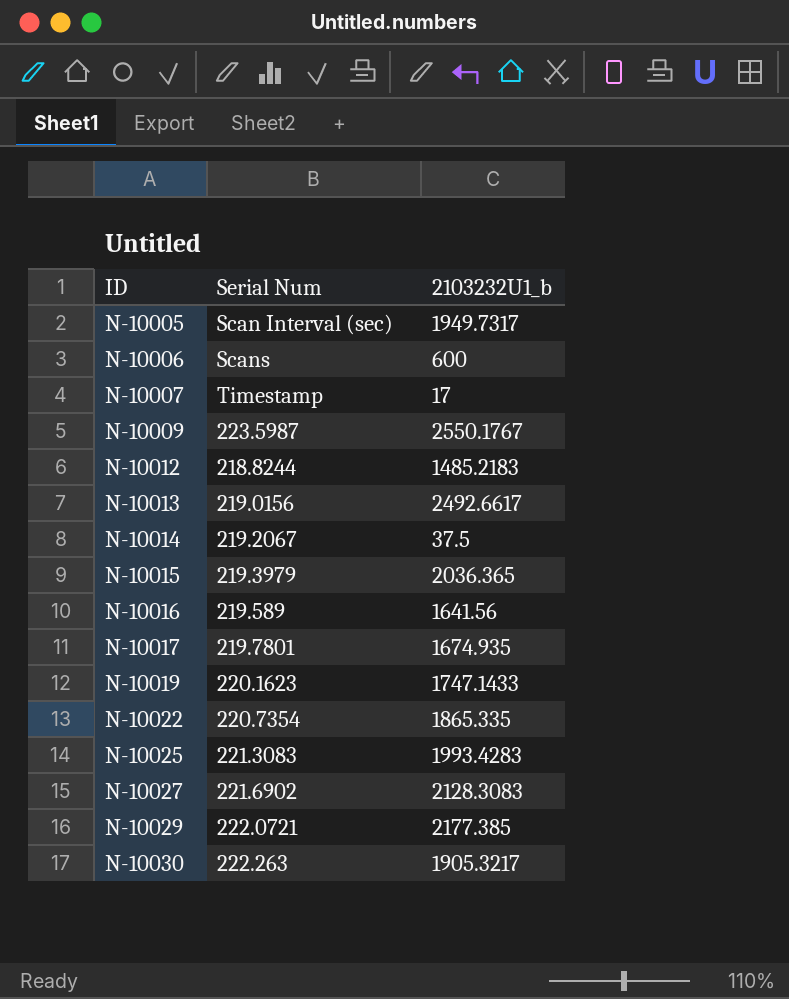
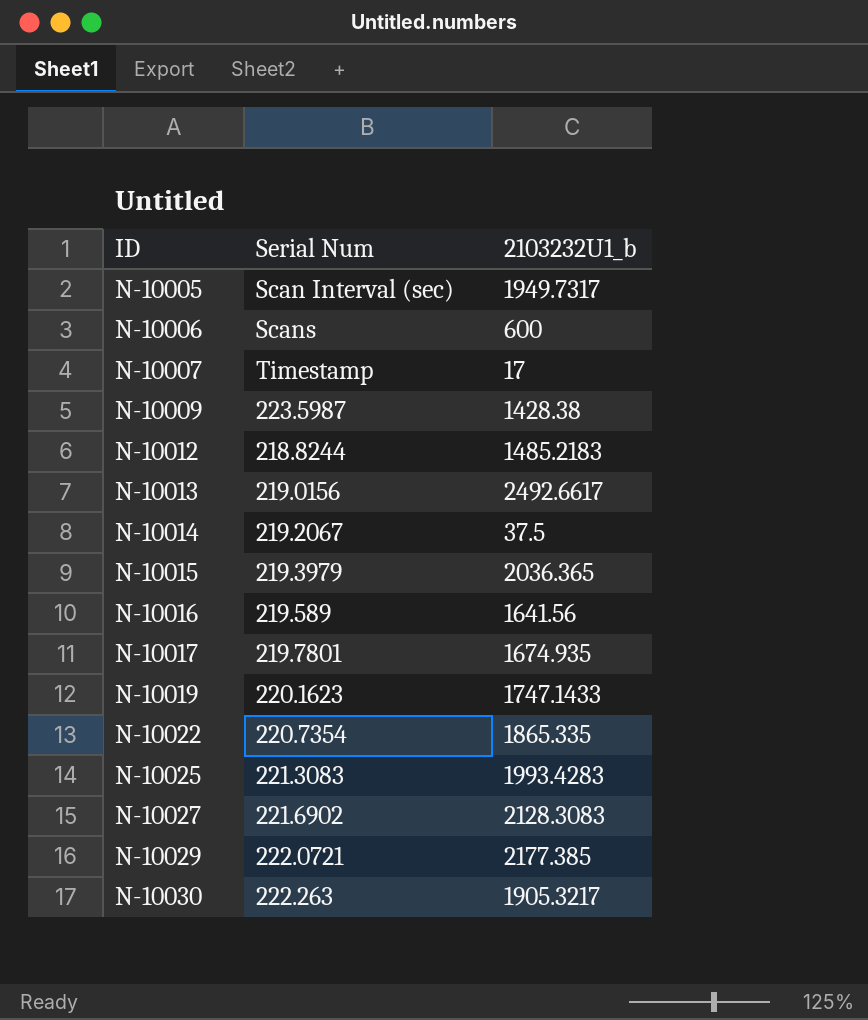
N-10009 | 2103232U1_b: 2550.1767 -> 1428.38

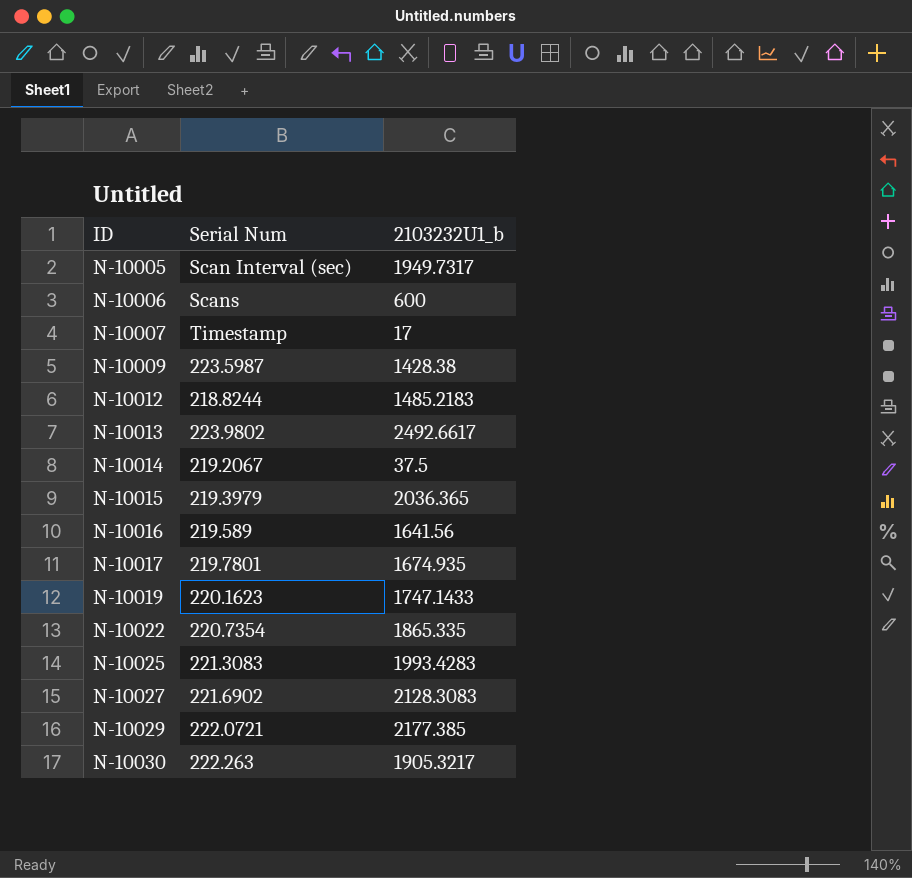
N-10013 | Serial Num: 219.0156 -> 223.9802

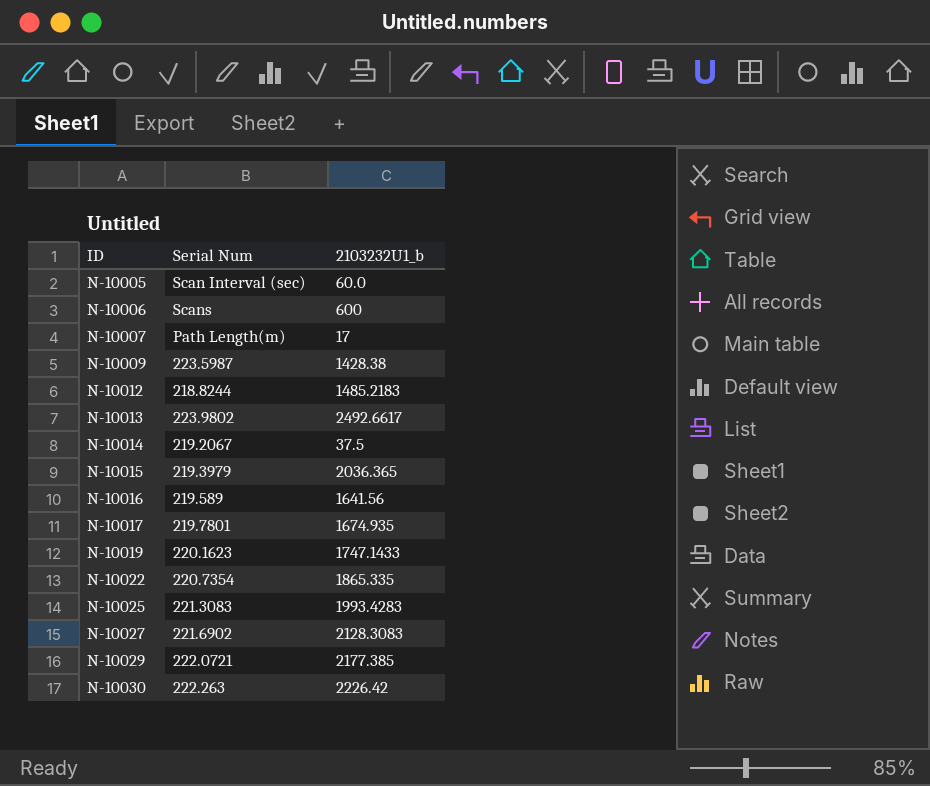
N-10005 | 2103232U1_b: 1949.7317 -> 60.0
N-10007 | Serial Num: Timestamp -> Path Length(m)
N-10030 | 2103232U1_b: 1905.3217 -> 2226.42

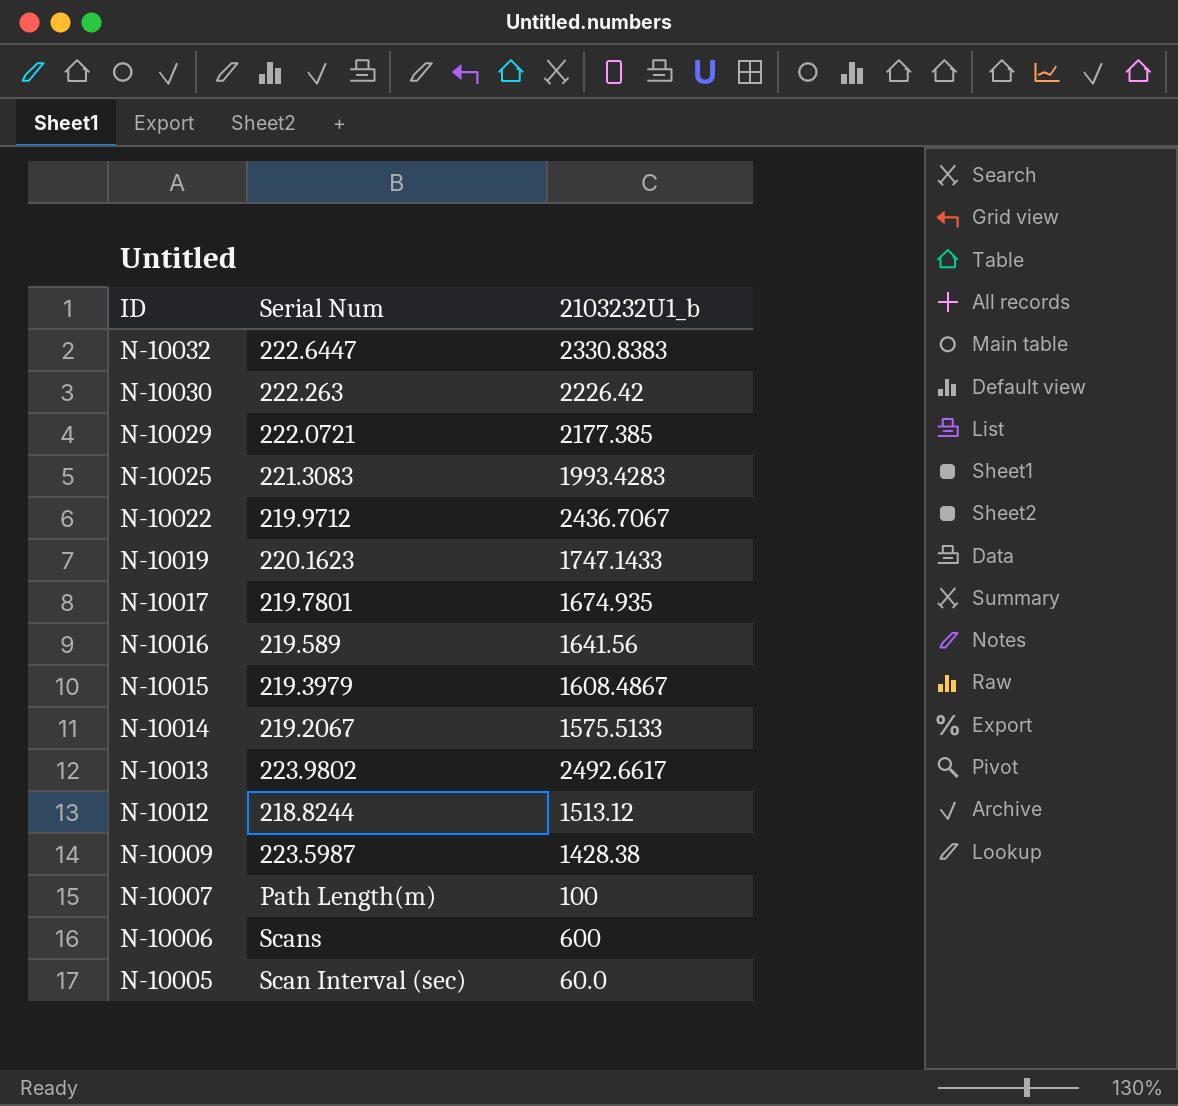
row order: ID ascending -> ID descending
row N-10027: 221.6902 | 2128.3083 -> none
row N-10032: none -> 222.6447 | 2330.8383
N-10022 | Serial Num: 220.7354 -> 219.9712
N-10022 | 2103232U1_b: 1865.335 -> 2436.7067
N-10015 | 2103232U1_b: 2036.365 -> 1608.4867
N-10014 | 2103232U1_b: 37.5 -> 1575.5133
N-10012 | 2103232U1_b: 1485.2183 -> 1513.12
N-10007 | 2103232U1_b: 17 -> 100

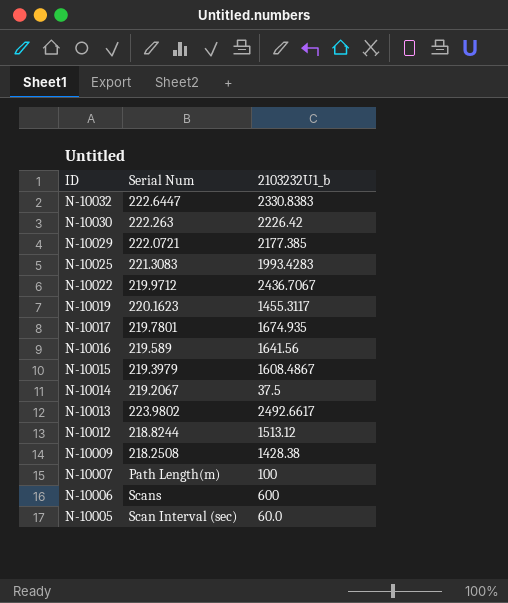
N-10019 | 2103232U1_b: 1747.1433 -> 1455.3117
N-10014 | 2103232U1_b: 1575.5133 -> 37.5
N-10009 | Serial Num: 223.5987 -> 218.2508

